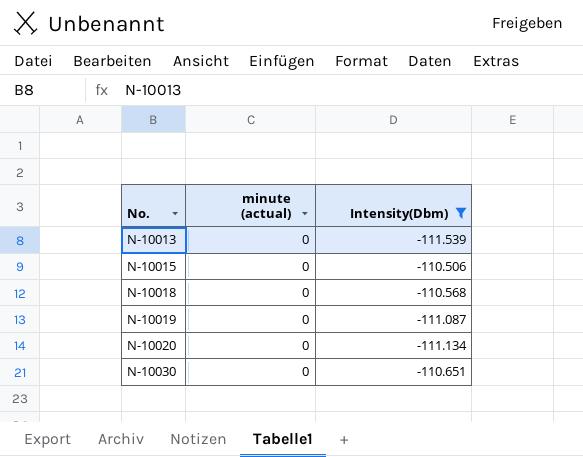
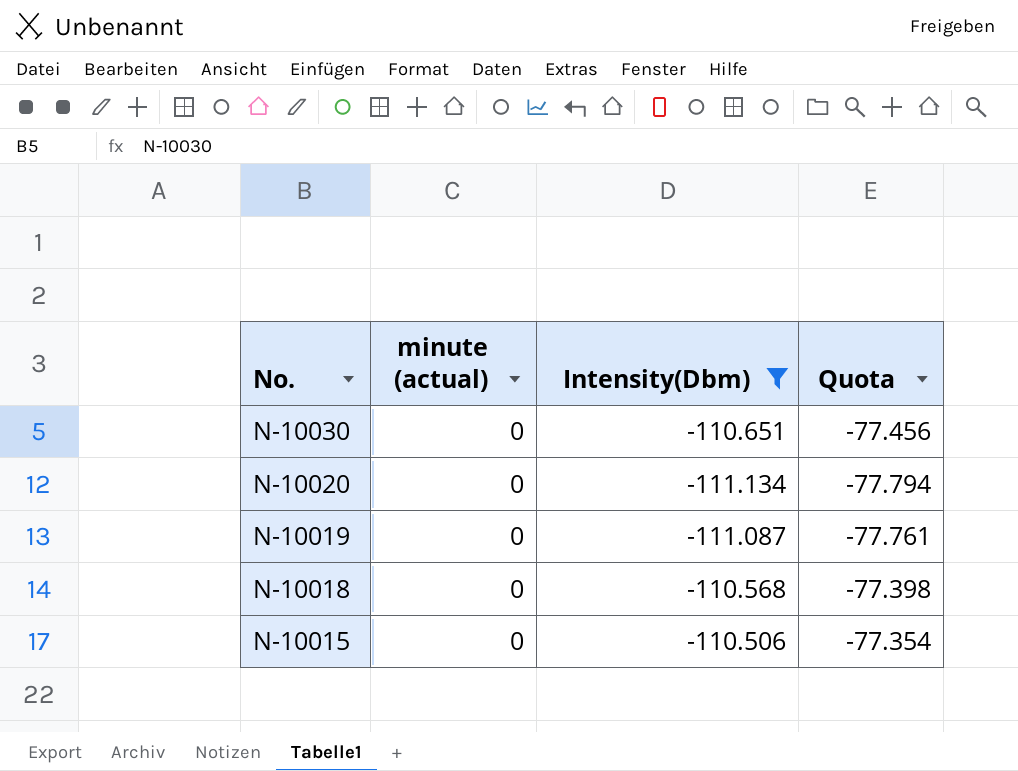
row order: No. ascending -> No. descending
column Quota | formula: none -> [Intensity(Dbm)] * 0.7
row N-10013: 0 | -111.539 -> none

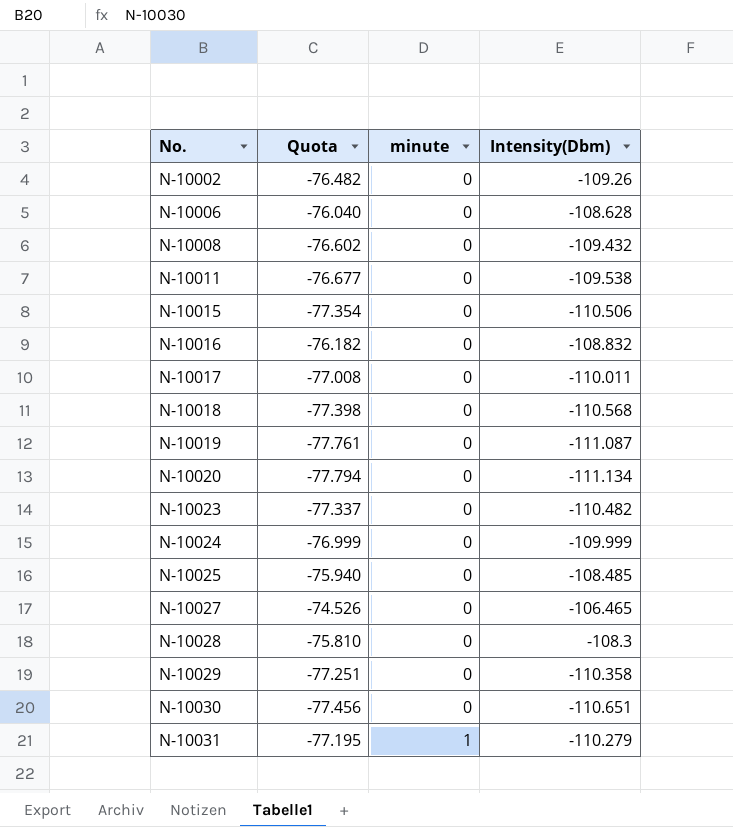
filter: Intensity(Dbm) <= -110.506 -> none
row order: No. descending -> No. ascending
column Quota | position: 4 -> 2
column name: minute (actual) -> minute

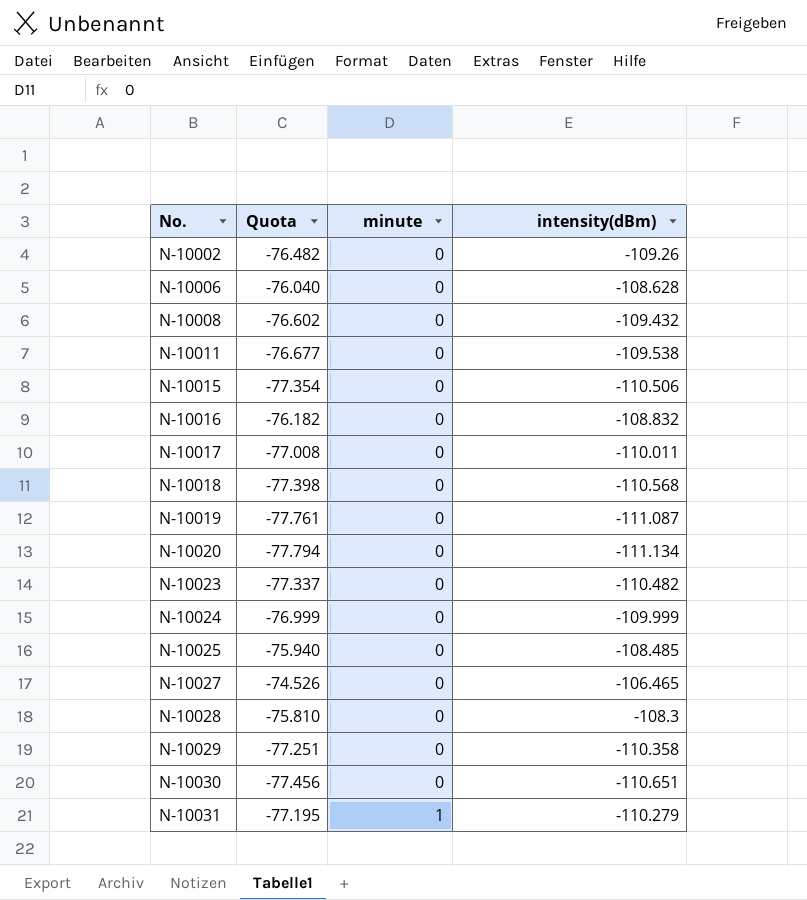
column name: Intensity(Dbm) -> intensity(dBm)

